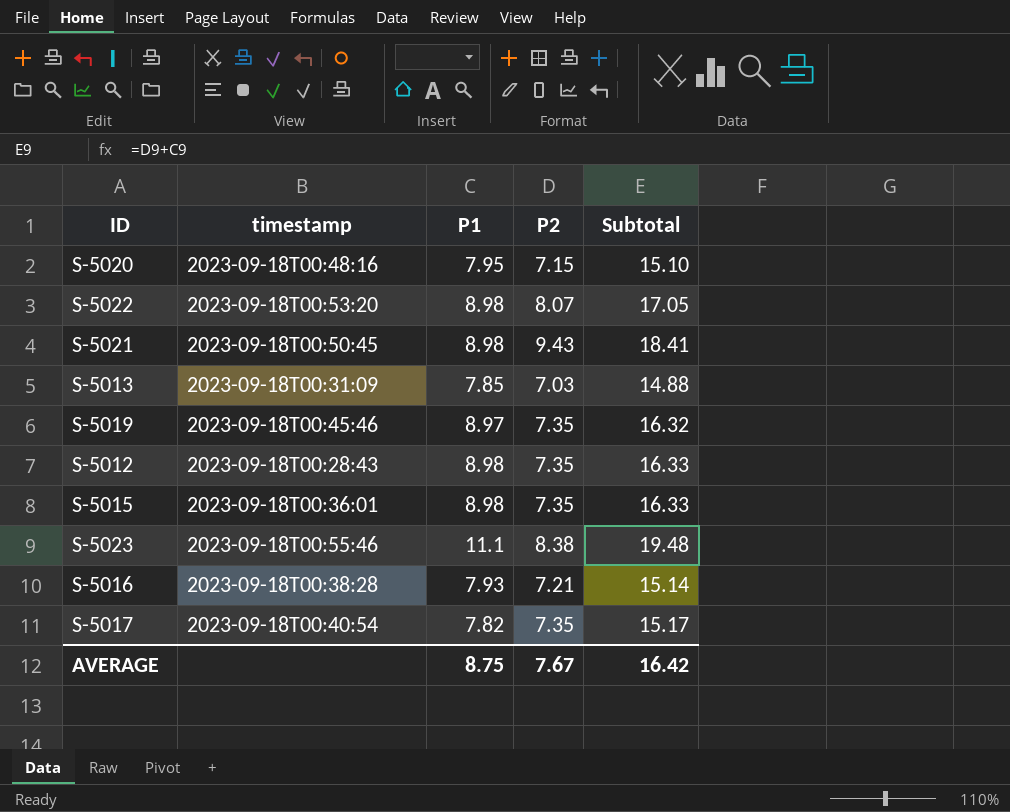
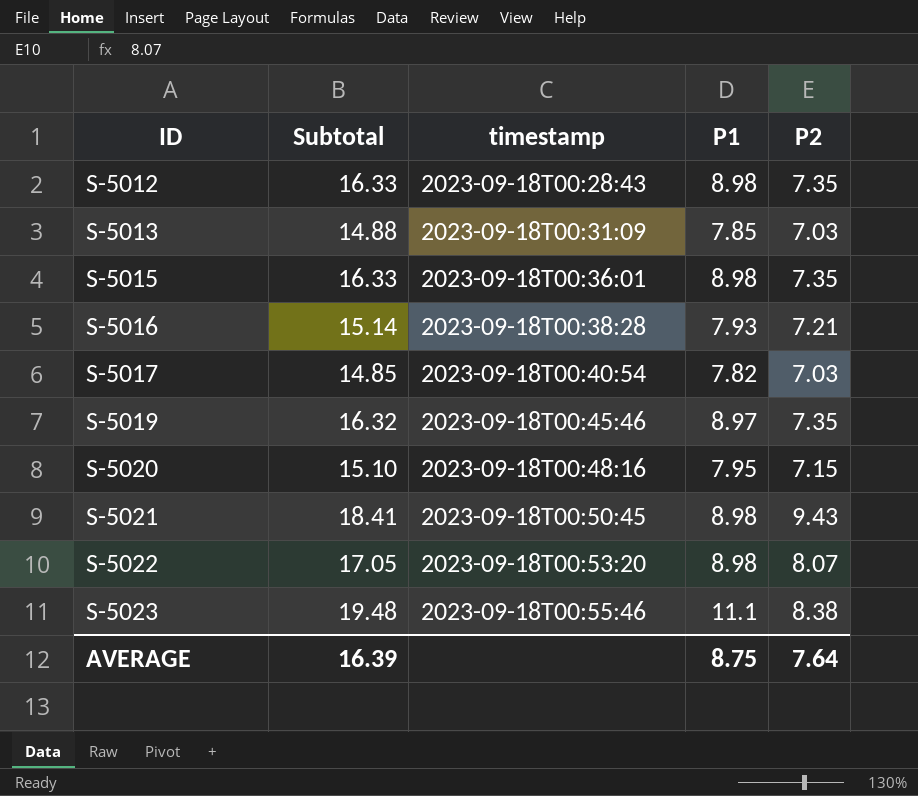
row order: none -> ID ascending
column Subtotal | position: 5 -> 2
S-5017 | Subtotal: 15.17 -> 14.85
S-5017 | P2: 7.35 -> 7.03
AVERAGE | Subtotal: 16.42 -> 16.39
AVERAGE | P2: 7.67 -> 7.64

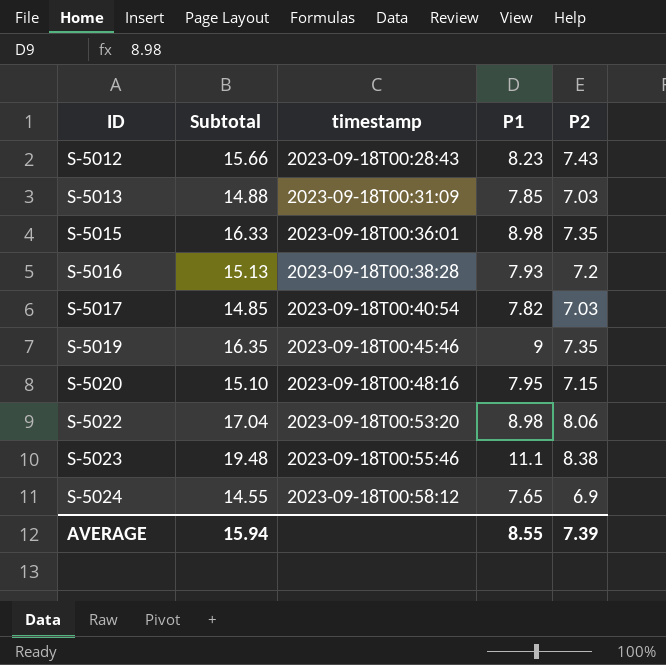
row S-5021: 18.41 | 2023-09-18T00:50:45 | 8.98 | 9.43 -> none
S-5012 | Subtotal: 16.33 -> 15.66
S-5012 | P1: 8.98 -> 8.23
S-5012 | P2: 7.35 -> 7.43
S-5016 | Subtotal: 15.14 -> 15.13
S-5016 | P2: 7.21 -> 7.2
S-5019 | Subtotal: 16.32 -> 16.35
S-5019 | P1: 8.97 -> 9
S-5022 | Subtotal: 17.05 -> 17.04
S-5022 | P2: 8.07 -> 8.06
row S-5024: none -> 14.55 | 2023-09-18T00:58:12 | 7.65 | 6.9
AVERAGE | Subtotal: 16.39 -> 15.94
AVERAGE | P1: 8.75 -> 8.55
AVERAGE | P2: 7.64 -> 7.39

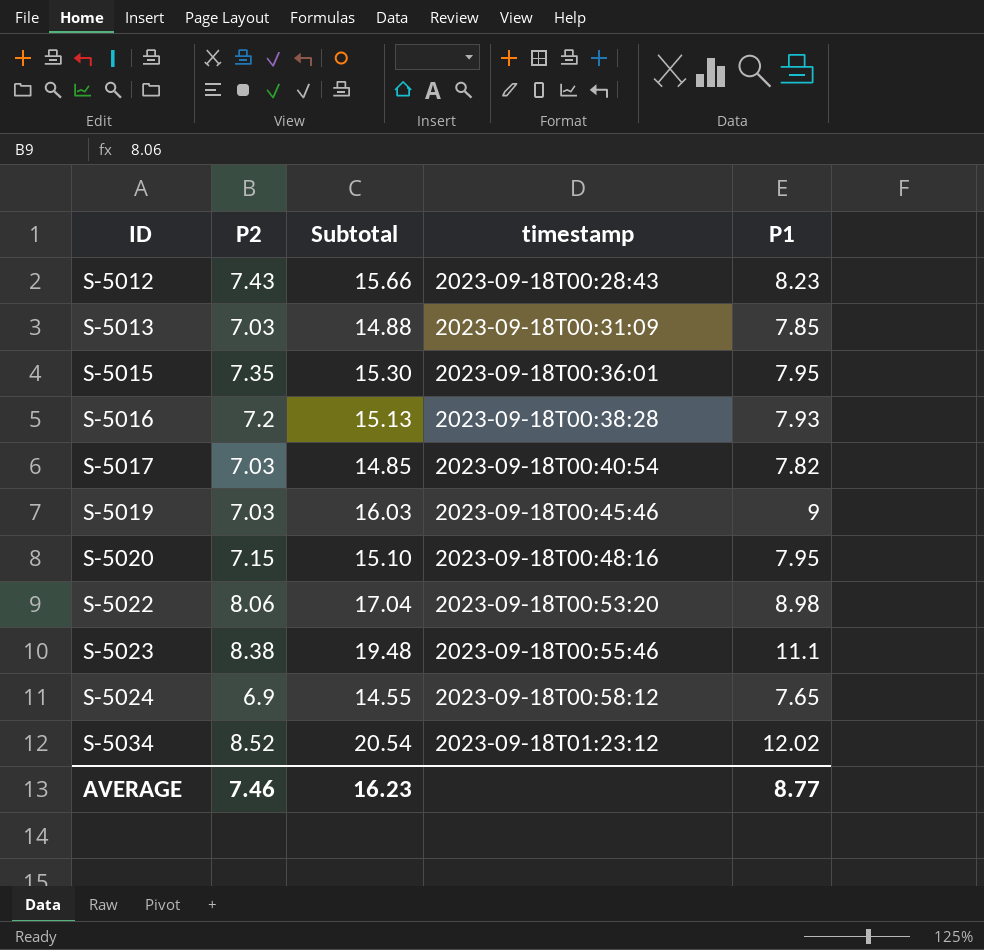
column P2 | position: 5 -> 2
S-5015 | Subtotal: 16.33 -> 15.30
S-5015 | P1: 8.98 -> 7.95
S-5019 | P2: 7.35 -> 7.03
S-5019 | Subtotal: 16.35 -> 16.03
row S-5034: none -> 8.52 | 20.54 | 2023-09-18T01:23:12 | 12.02
AVERAGE | P2: 7.39 -> 7.46
AVERAGE | Subtotal: 15.94 -> 16.23
AVERAGE | P1: 8.55 -> 8.77

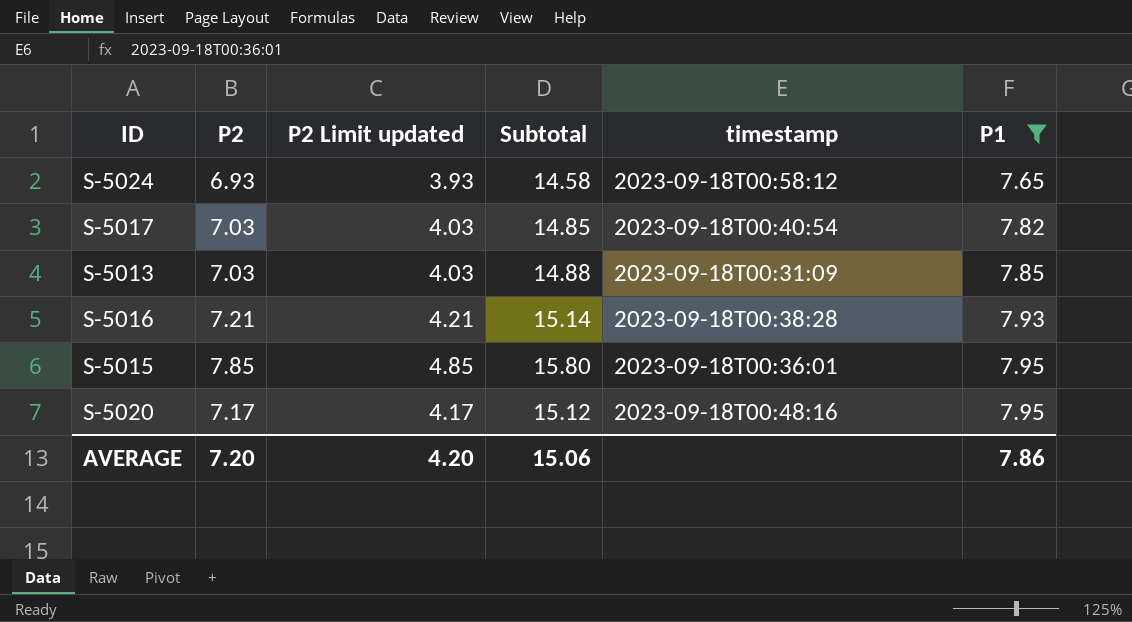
filter: none -> P1 <= 7.95
row order: ID ascending -> P1 ascending
column P2 Limit updated | formula: none -> [P2] - 3
S-5024 | P2: 6.9 -> 6.93
S-5024 | Subtotal: 14.55 -> 14.58
S-5016 | P2: 7.2 -> 7.21
S-5016 | Subtotal: 15.13 -> 15.14
S-5015 | P2: 7.35 -> 7.85
S-5015 | Subtotal: 15.30 -> 15.80
S-5020 | P2: 7.15 -> 7.17
S-5020 | Subtotal: 15.10 -> 15.12
AVERAGE | P2: 7.46 -> 7.20
AVERAGE | Subtotal: 16.23 -> 15.06
AVERAGE | P1: 8.77 -> 7.86

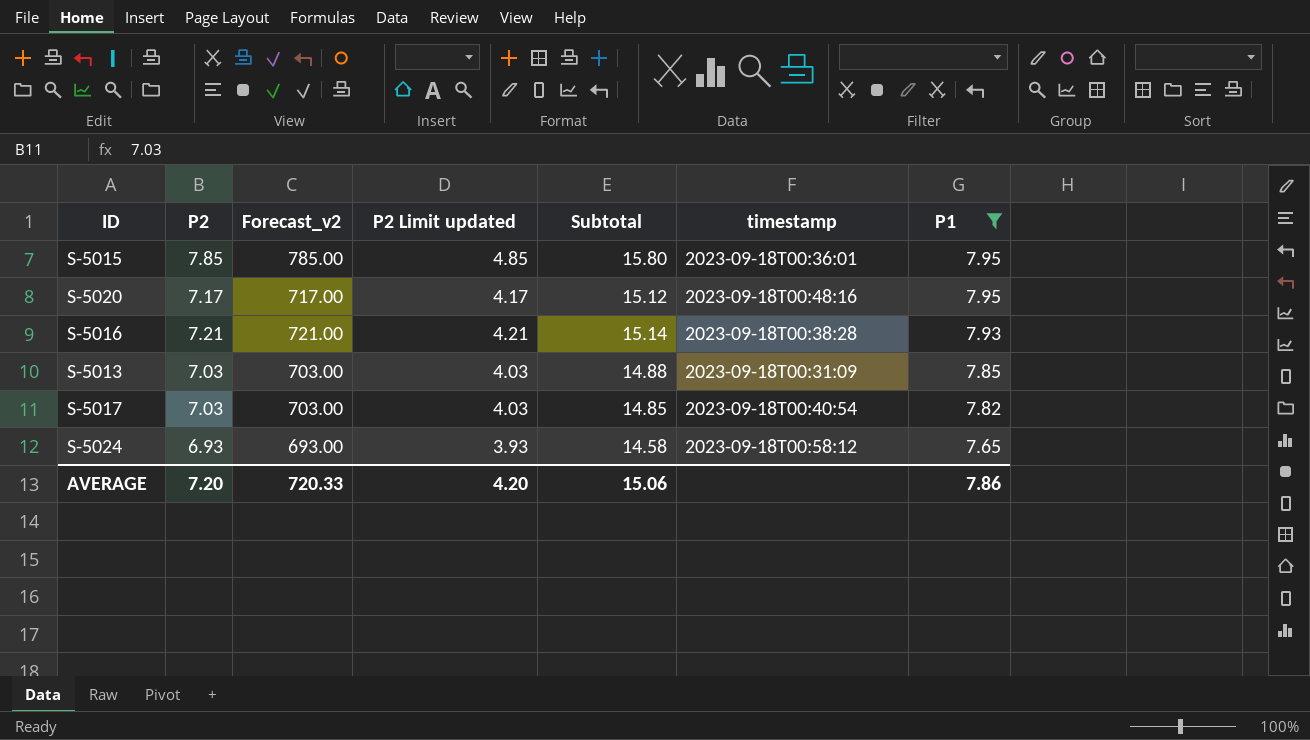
row order: P1 ascending -> P1 descending
column Forecast_v2 | formula: none -> [P2] * 100

